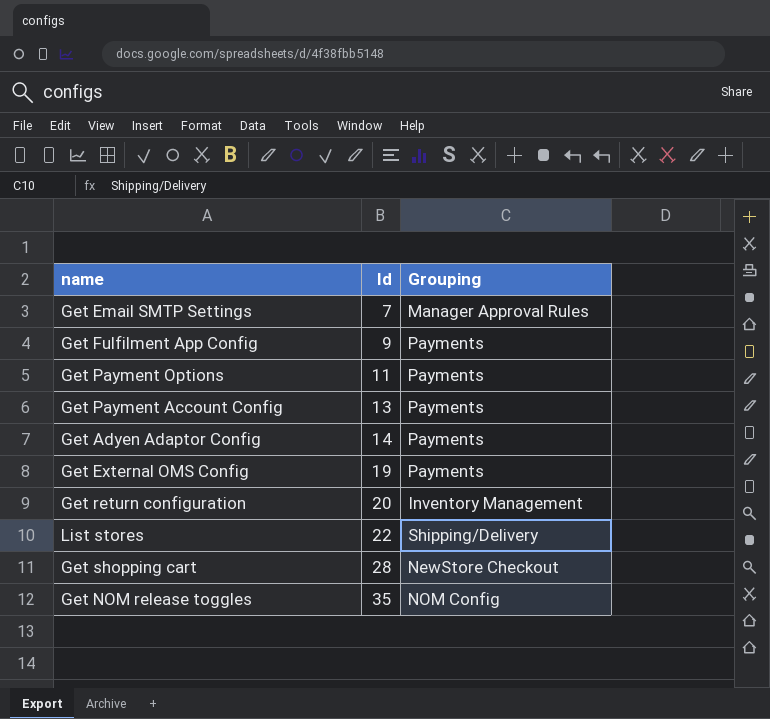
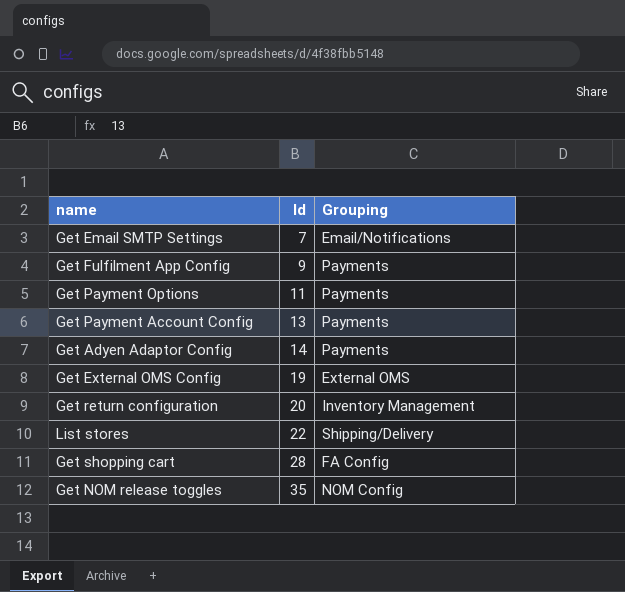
Get Email SMTP Settings | Grouping: Manager Approval Rules -> Email/Notifications
Get External OMS Config | Grouping: Payments -> External OMS
Get shopping cart | Grouping: NewStore Checkout -> FA Config

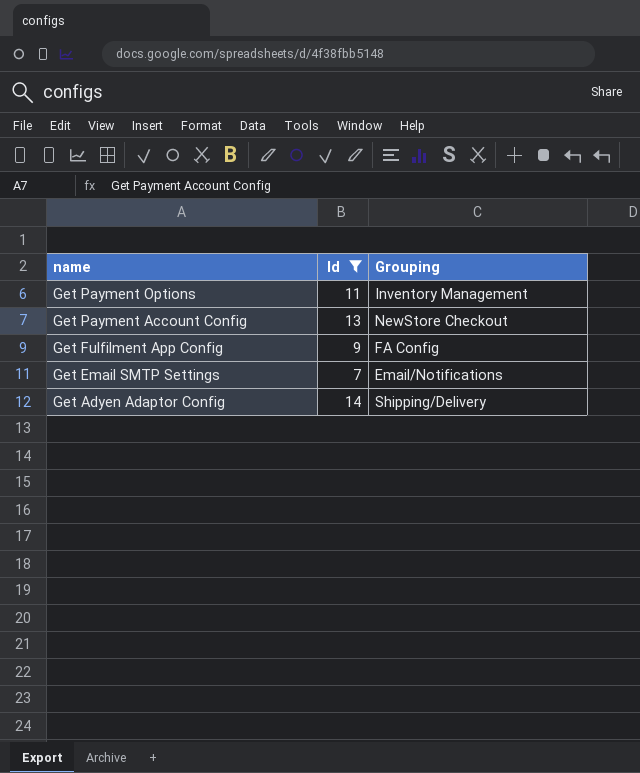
filter: none -> Id <= 14
row order: Id ascending -> name descending
Get Payment Options | Grouping: Payments -> Inventory Management
Get Payment Account Config | Grouping: Payments -> NewStore Checkout
Get Fulfilment App Config | Grouping: Payments -> FA Config
Get Adyen Adaptor Config | Grouping: Payments -> Shipping/Delivery

